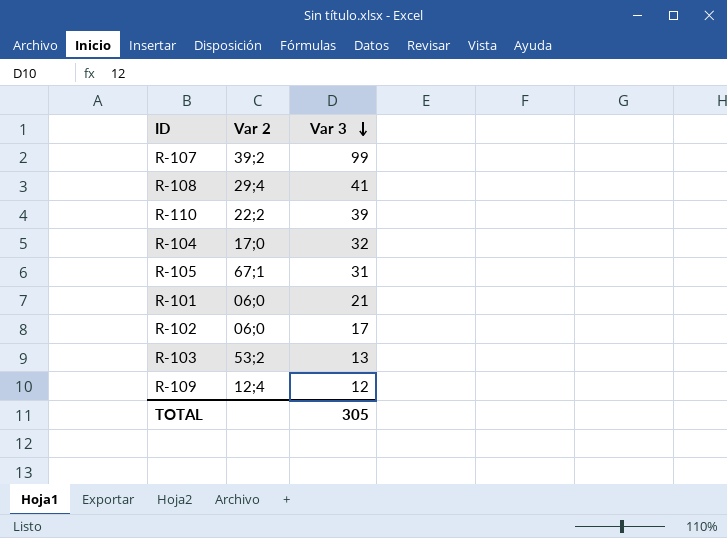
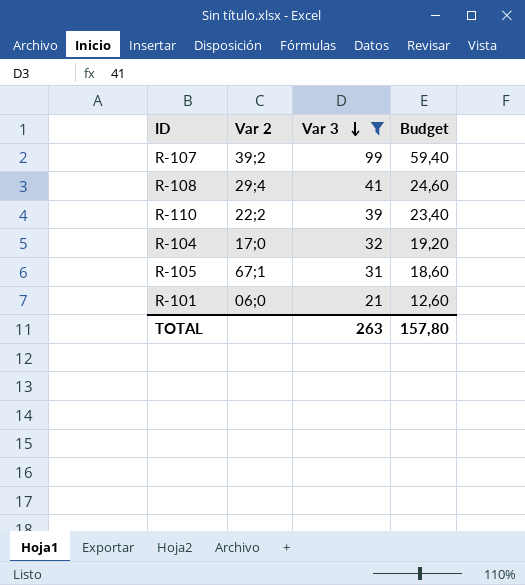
filter: none -> Var 3 >= 21
column Budget | formula: none -> [Var 3] * 0,6
TOTAL | Var 3: 305 -> 263

